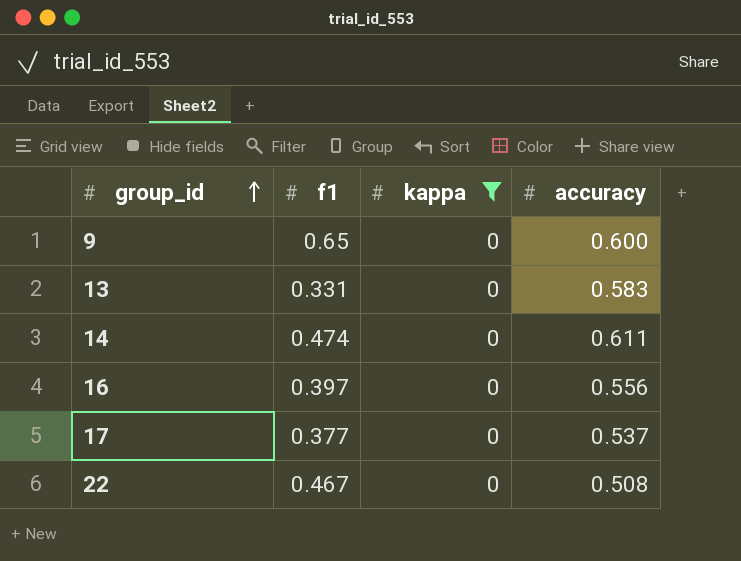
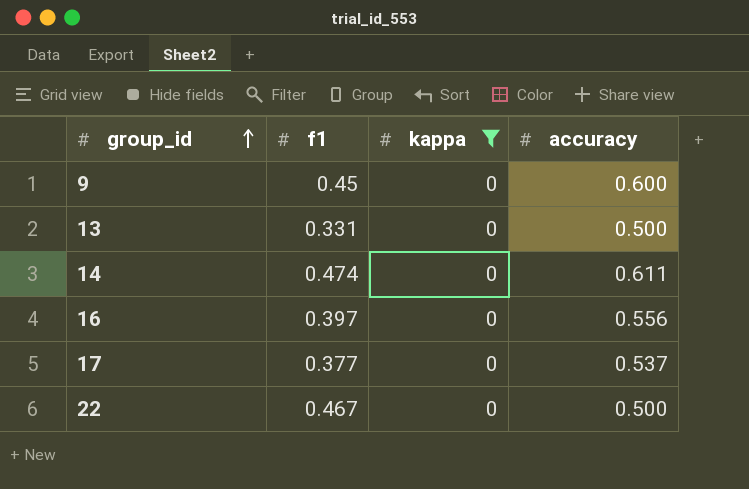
9 | f1: 0.65 -> 0.45
13 | accuracy: 0.583 -> 0.500
22 | accuracy: 0.508 -> 0.500

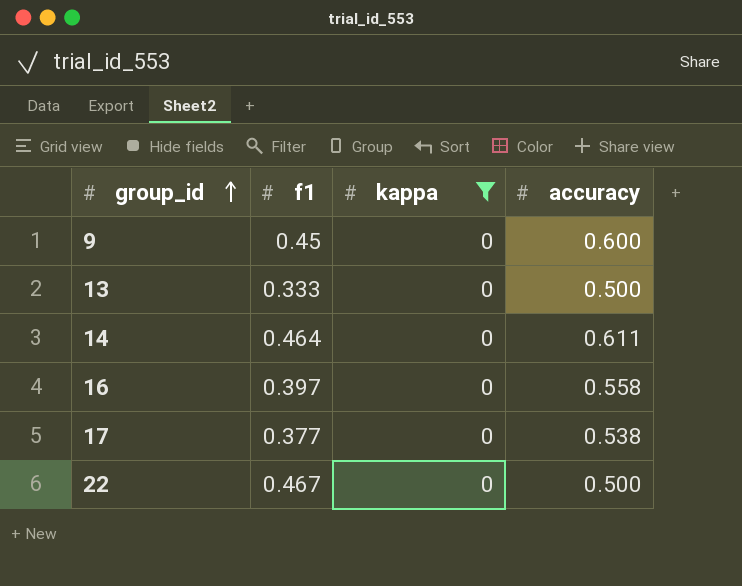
13 | f1: 0.331 -> 0.333
14 | f1: 0.474 -> 0.464
16 | accuracy: 0.556 -> 0.558
17 | accuracy: 0.537 -> 0.538

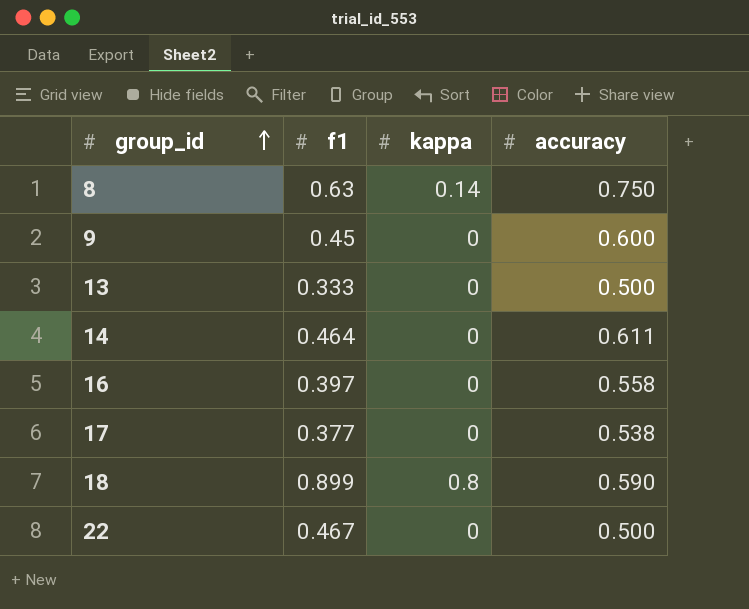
filter: kappa = 0 -> none

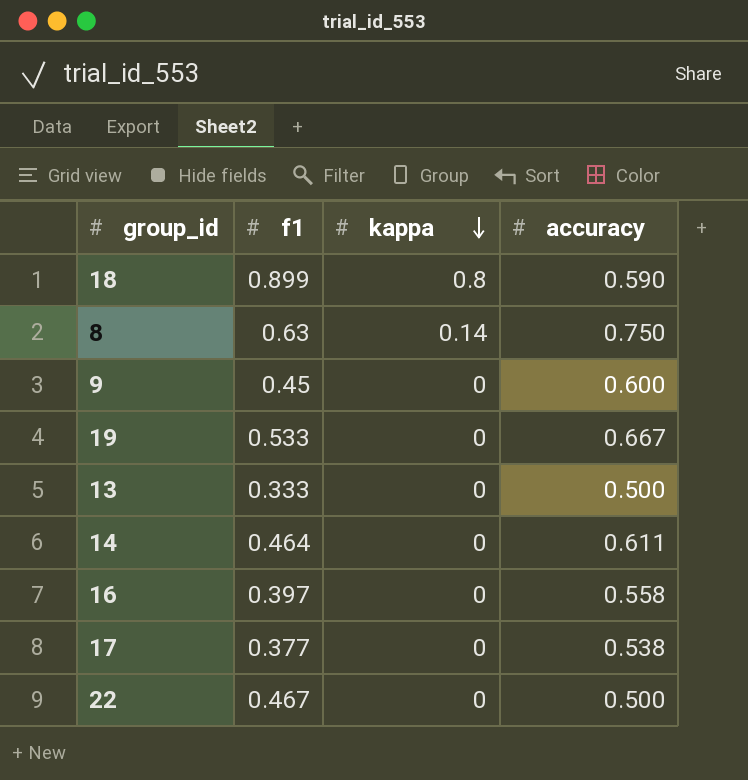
row order: group_id ascending -> kappa descending
row 19: none -> 0.533 | 0 | 0.667

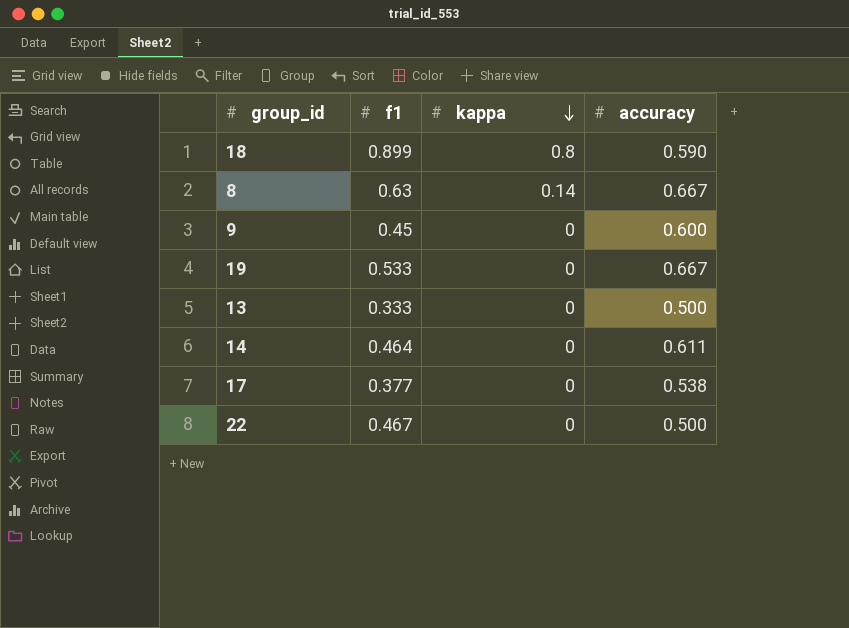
row 16: 0.397 | 0 | 0.558 -> none
8 | accuracy: 0.750 -> 0.667

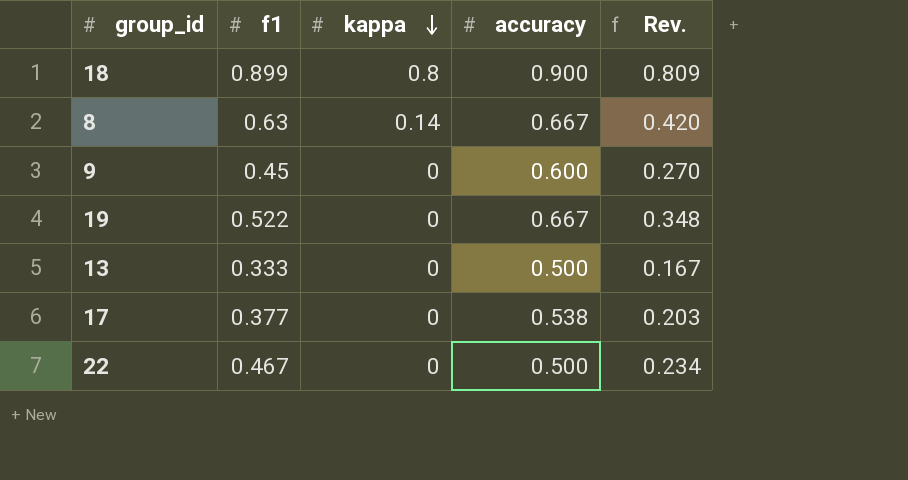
column Rev. | formula: none -> [f1] * [accuracy]
row 14: 0.464 | 0 | 0.611 -> none
18 | accuracy: 0.590 -> 0.900
19 | f1: 0.533 -> 0.522

